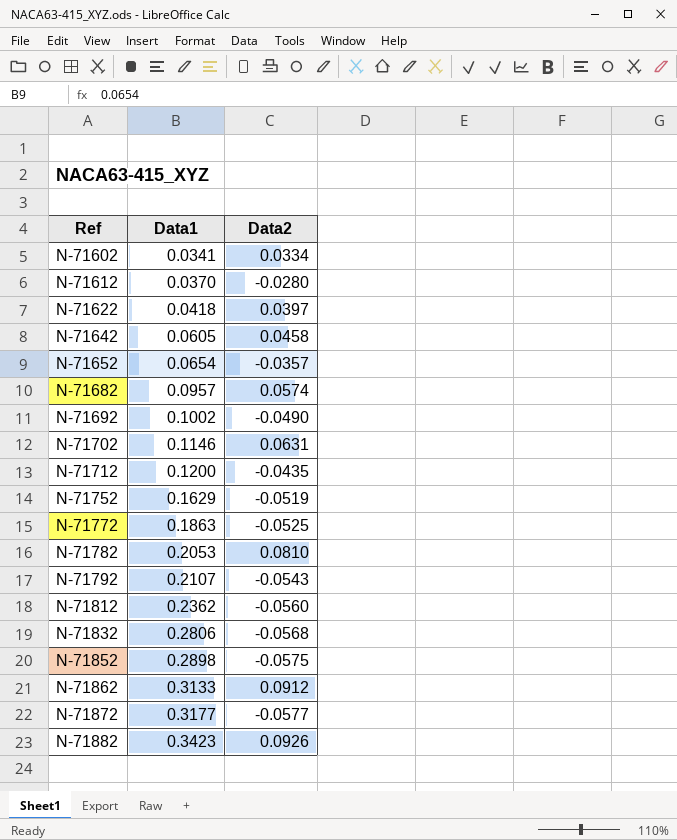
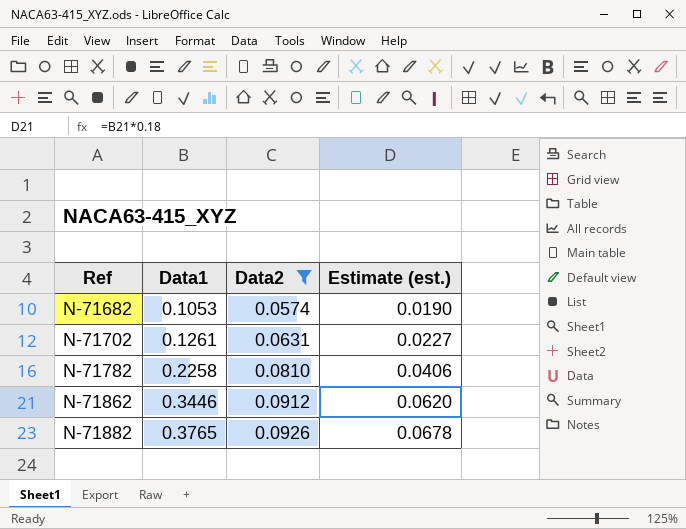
filter: none -> Data2 >= 0.0574
column Estimate (est.) | formula: none -> [Data1] * 0.18
N-71682 | Data1: 0.0957 -> 0.1053
N-71702 | Data1: 0.1146 -> 0.1261
N-71782 | Data1: 0.2053 -> 0.2258
N-71862 | Data1: 0.3133 -> 0.3446
N-71882 | Data1: 0.3423 -> 0.3765

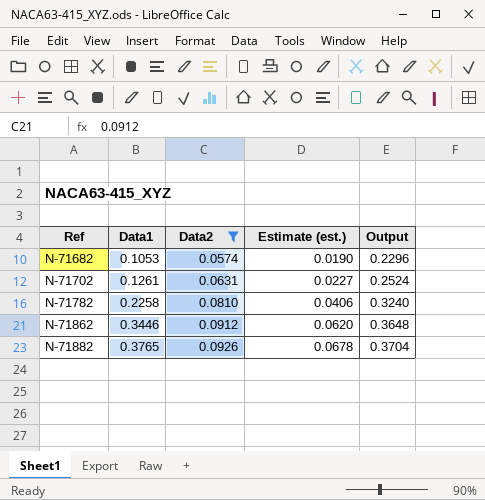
column Output | formula: none -> [Data2] * 4

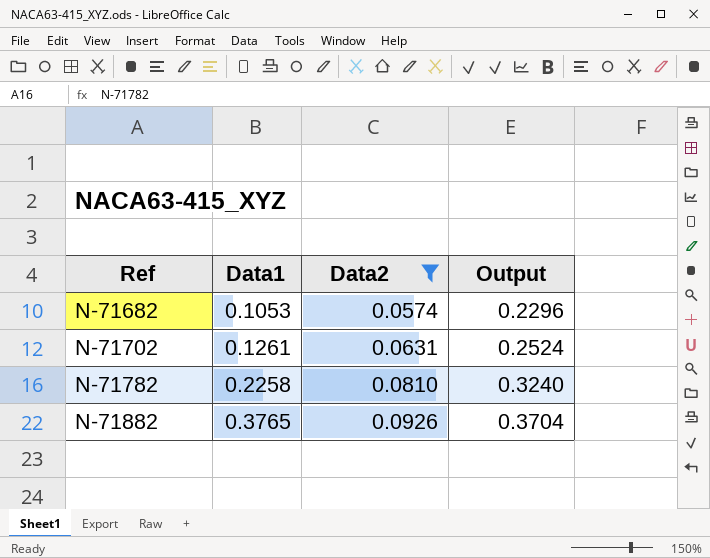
column Estimate (est.) | formula: [Data1] * 0.18 -> none
row N-71862: 0.3446 | 0.0912 | 0.0620 | 0.3648 -> none

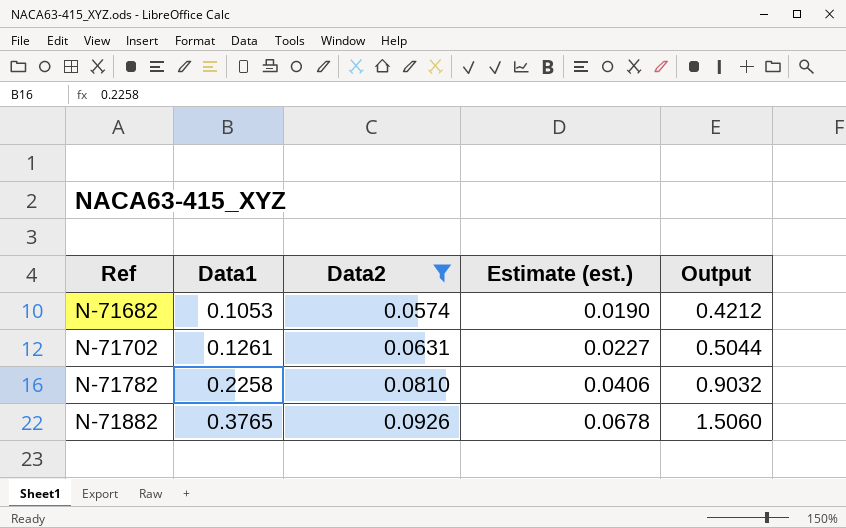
column Estimate (est.) | formula: none -> [Data1] * 0.18
column Output | formula: [Data2] * 4 -> [Data1] * 4

